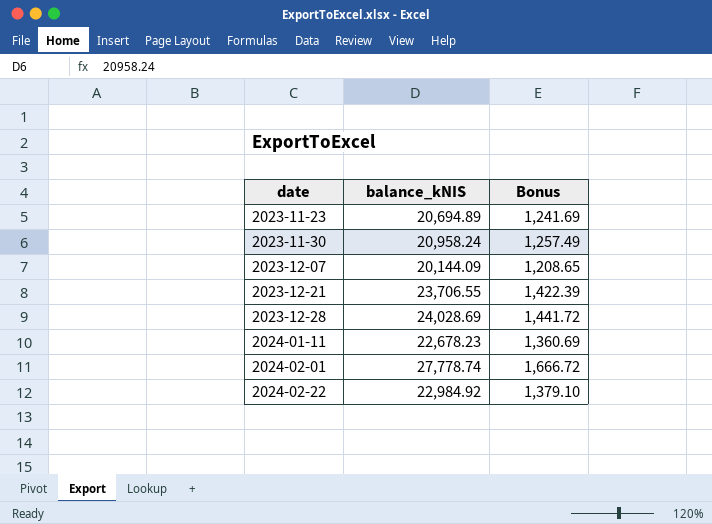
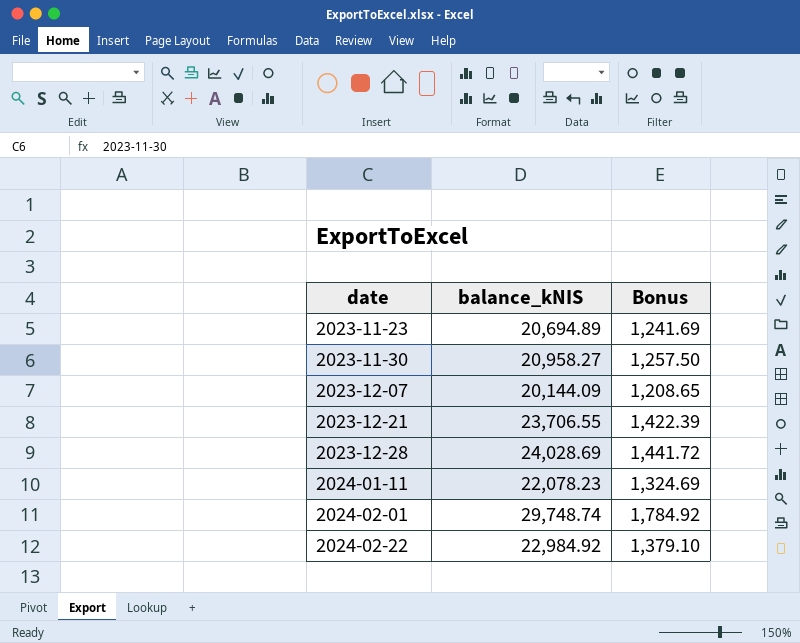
2023-11-30 | balance_kNIS: 20,958.24 -> 20,958.27
2023-11-30 | Bonus: 1,257.49 -> 1,257.50
2024-01-11 | balance_kNIS: 22,678.23 -> 22,078.23
2024-01-11 | Bonus: 1,360.69 -> 1,324.69
2024-02-01 | balance_kNIS: 27,778.74 -> 29,748.74
2024-02-01 | Bonus: 1,666.72 -> 1,784.92

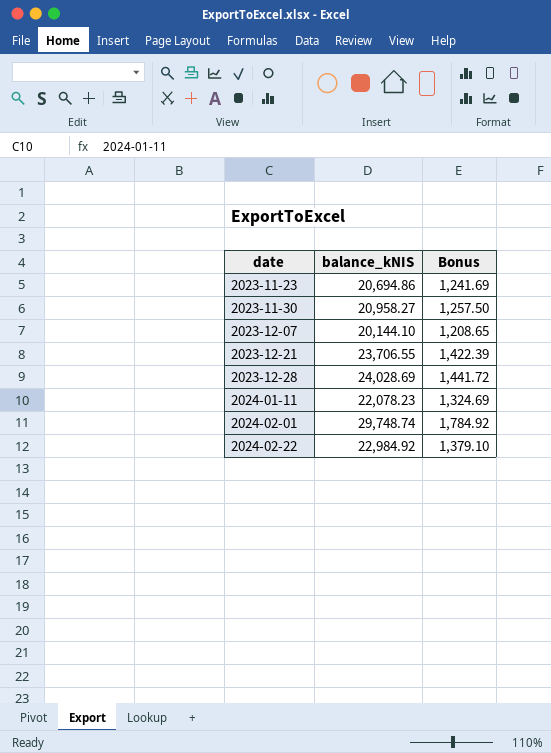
2023-11-23 | balance_kNIS: 20,694.89 -> 20,694.86
2023-12-07 | balance_kNIS: 20,144.09 -> 20,144.10

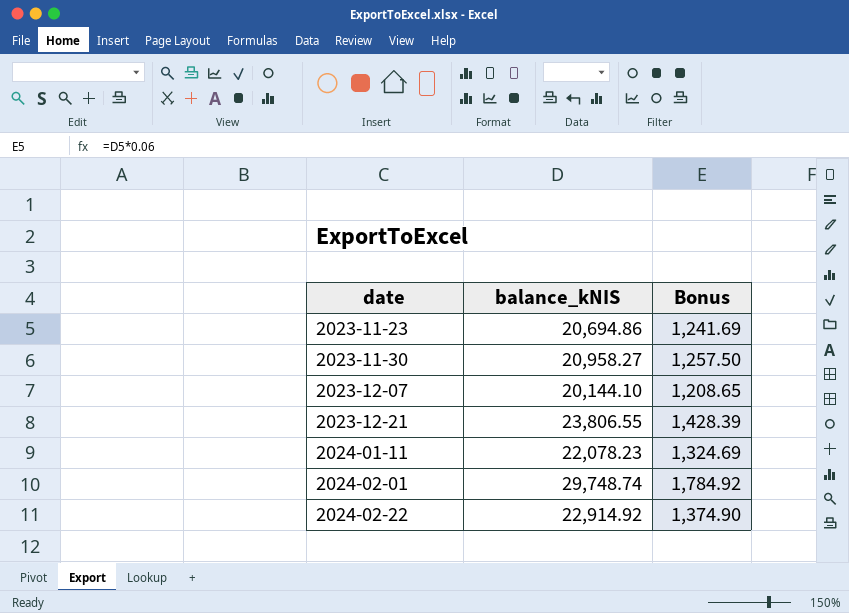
row 2023-12-28: 24,028.69 | 1,441.72 -> none
2023-12-21 | balance_kNIS: 23,706.55 -> 23,806.55
2023-12-21 | Bonus: 1,422.39 -> 1,428.39
2024-02-22 | balance_kNIS: 22,984.92 -> 22,914.92
2024-02-22 | Bonus: 1,379.10 -> 1,374.90

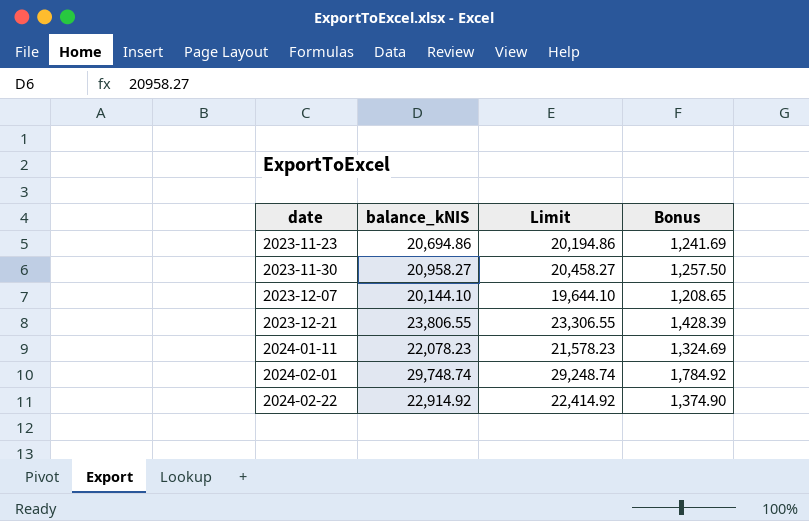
column Limit | formula: none -> [balance_kNIS] - 500

